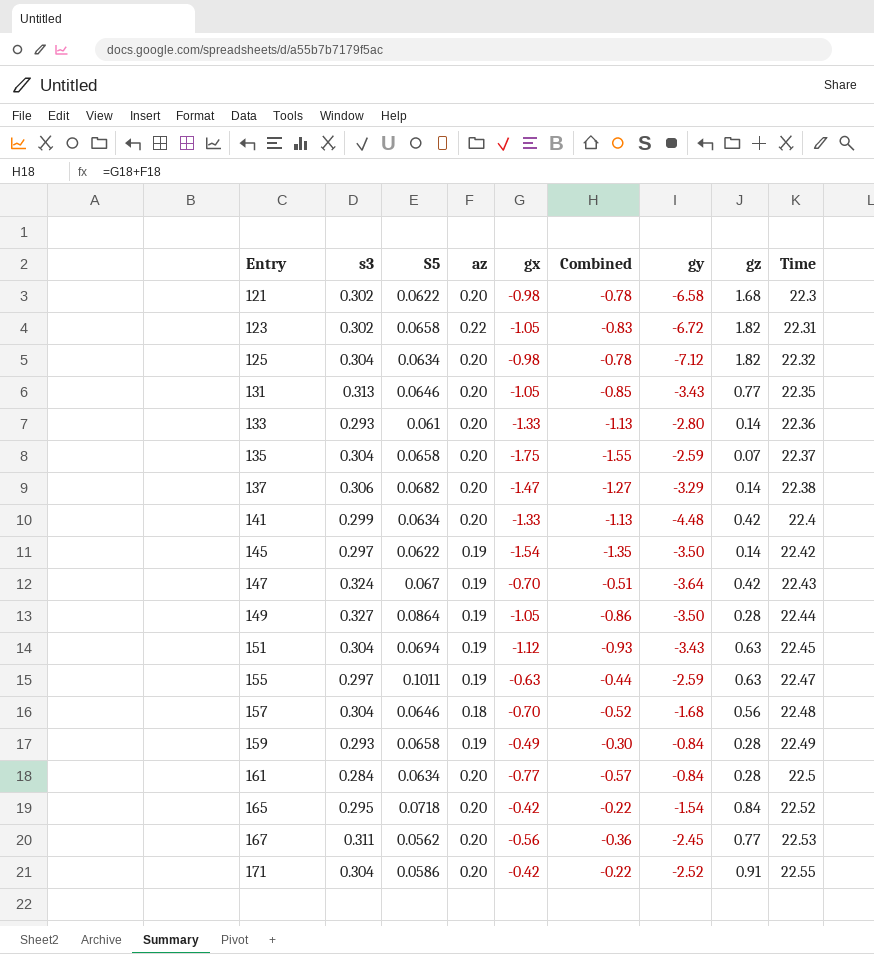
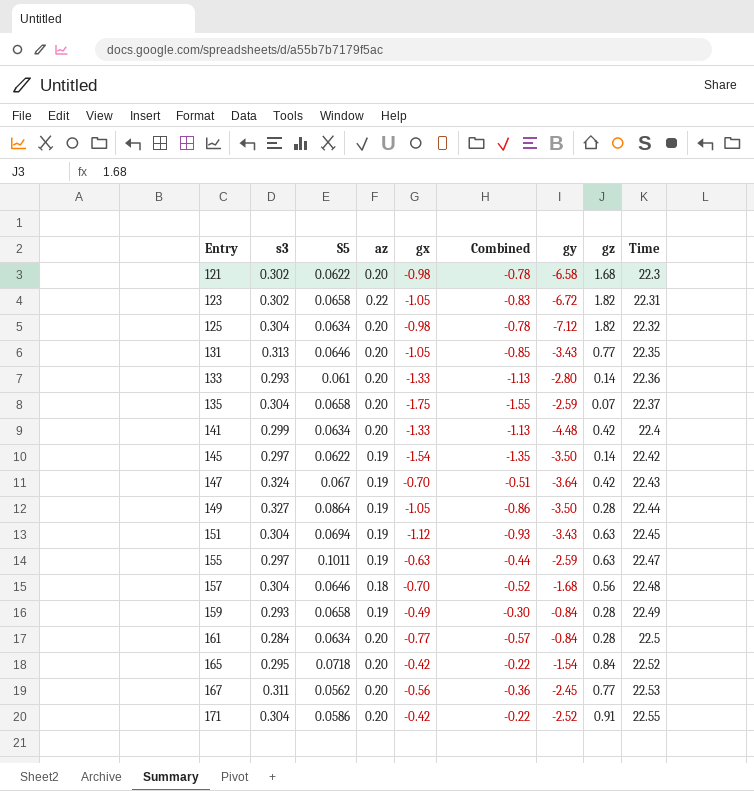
row 137: 0.306 | 0.0682 | 0.20 | -1.47 | -1.27 | -3.29 | 0.14 | 22.38 -> none

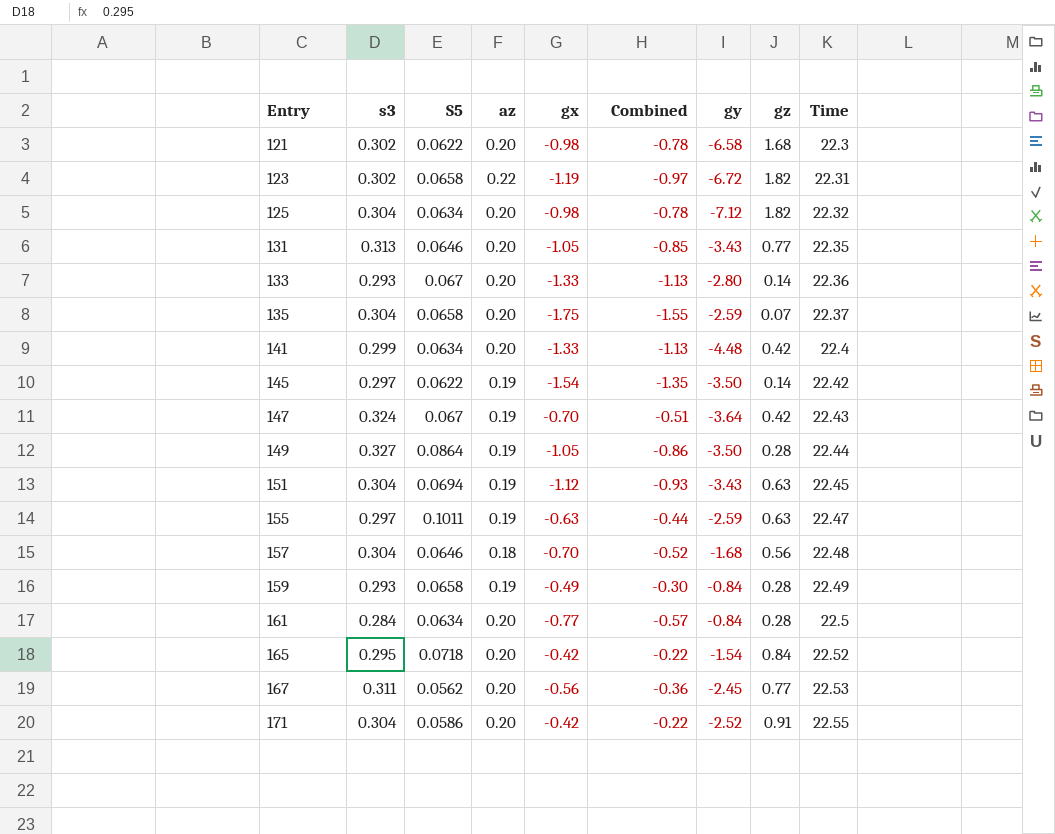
123 | gx: -1.05 -> -1.19
123 | Combined: -0.83 -> -0.97
133 | S5: 0.061 -> 0.067

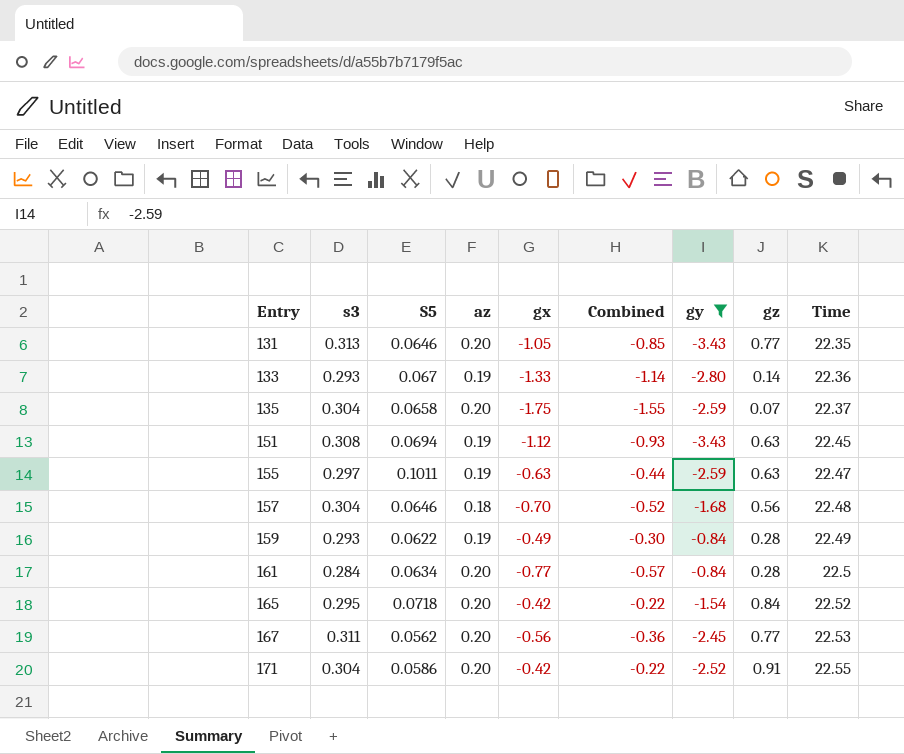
filter: none -> gy >= -3.43
133 | az: 0.20 -> 0.19
133 | Combined: -1.13 -> -1.14
151 | s3: 0.304 -> 0.308
159 | S5: 0.0658 -> 0.0622

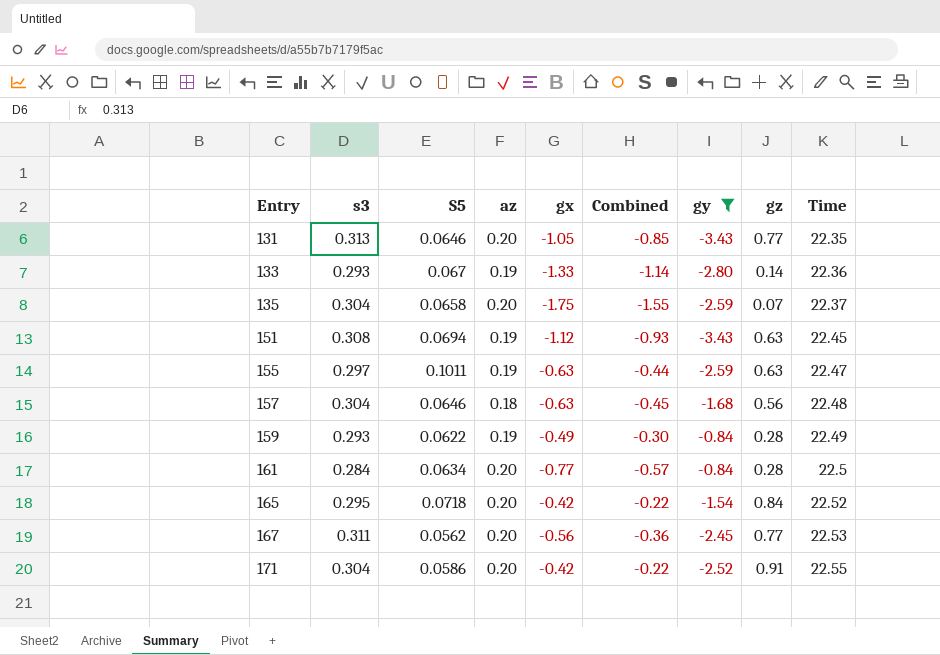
157 | gx: -0.70 -> -0.63
157 | Combined: -0.52 -> -0.45

